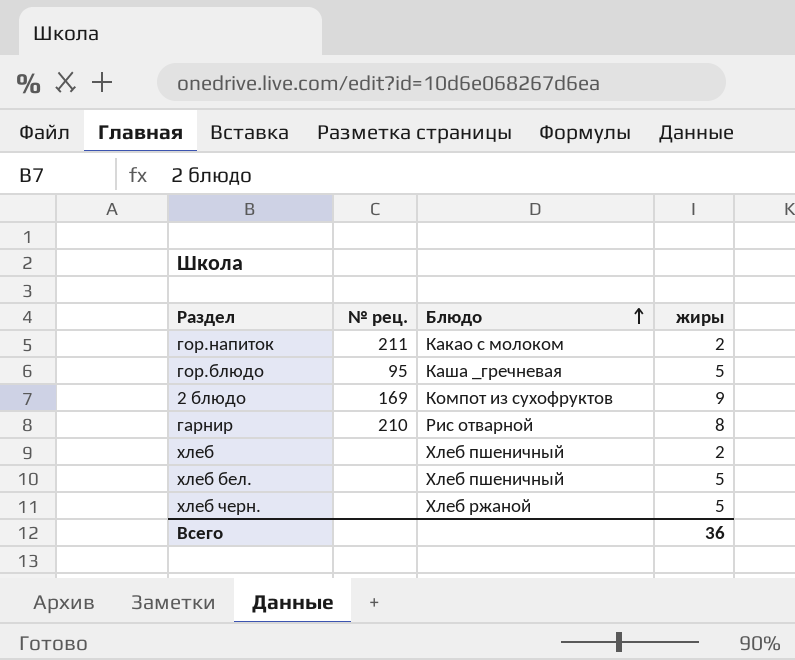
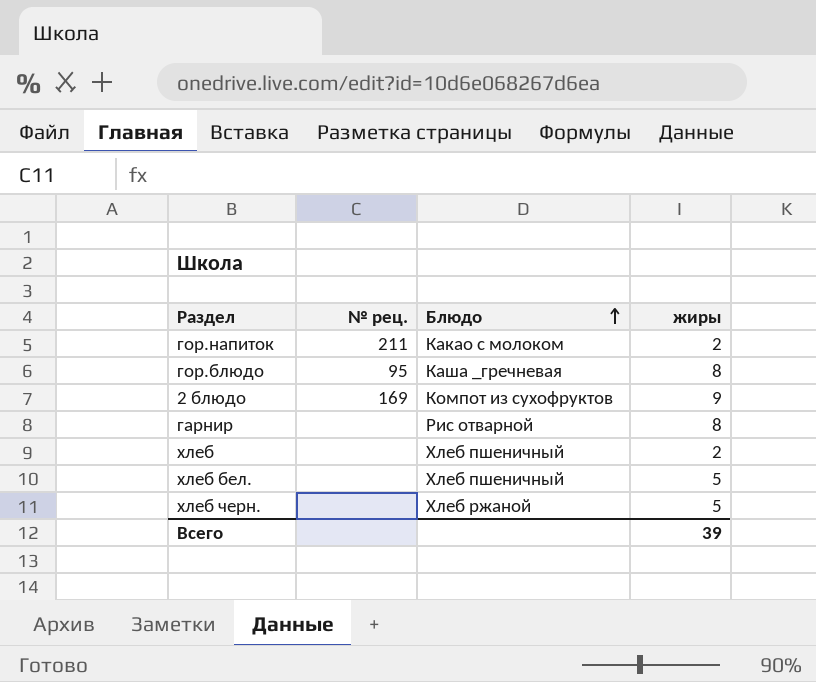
гор.блюдо | жиры: 5 -> 8
гарнир | № рец.: 210 -> none
Всего | жиры: 36 -> 39

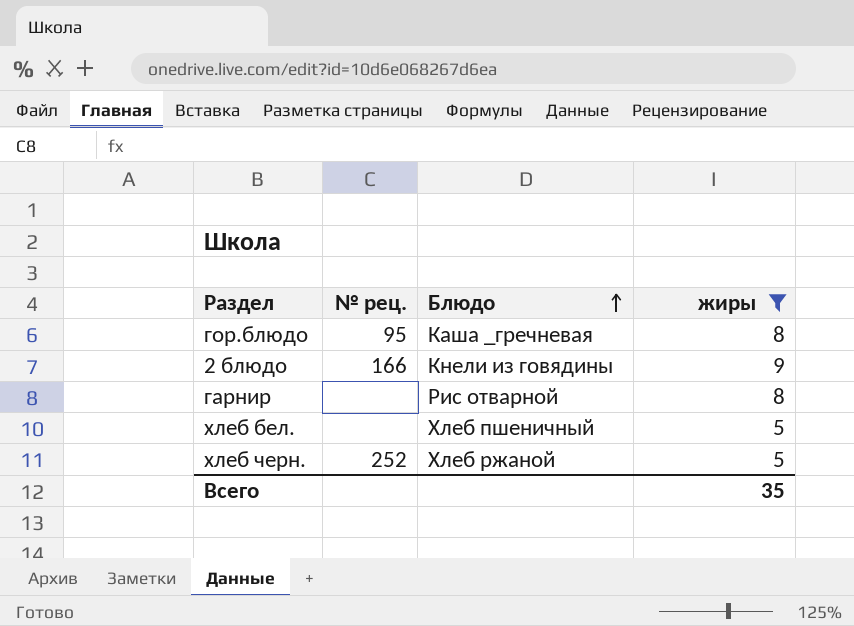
filter: none -> жиры != 2
2 блюдо | № рец.: 169 -> 166
2 блюдо | Блюдо: Компот из сухофруктов -> Кнели из говядины
хлеб черн. | № рец.: none -> 252
Всего | жиры: 39 -> 35

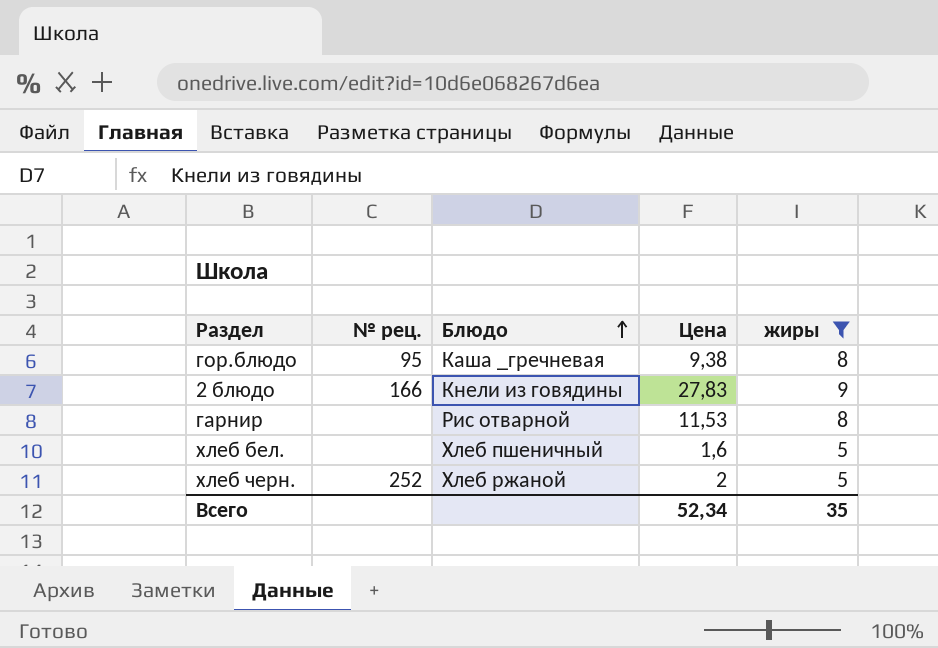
column Цена | position: none -> 4

